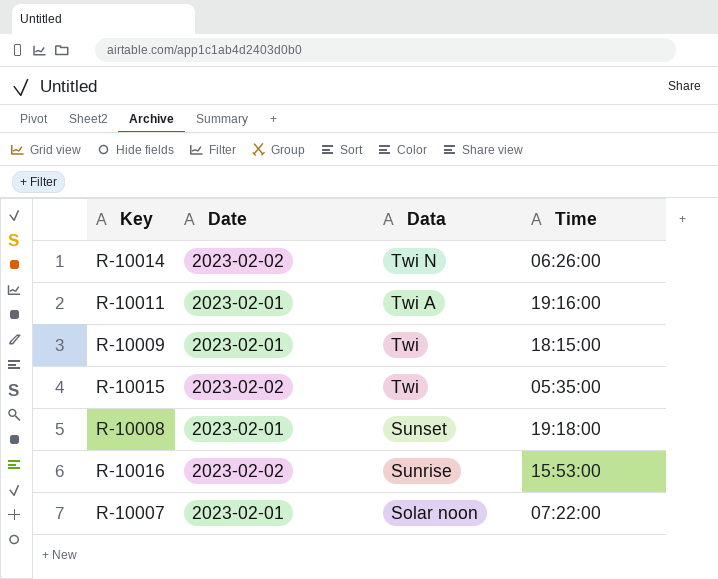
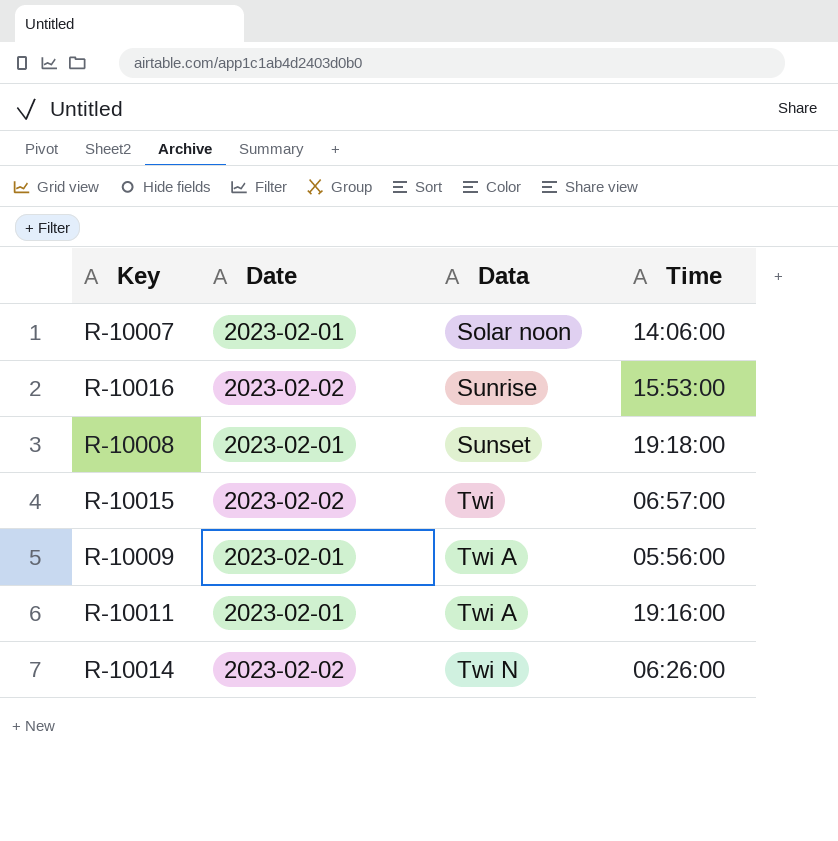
row order: Data descending -> Data ascending
R-10007 | Time: 07:22:00 -> 14:06:00
R-10015 | Time: 05:35:00 -> 06:57:00
R-10009 | Data: Twi -> Twi A
R-10009 | Time: 18:15:00 -> 05:56:00

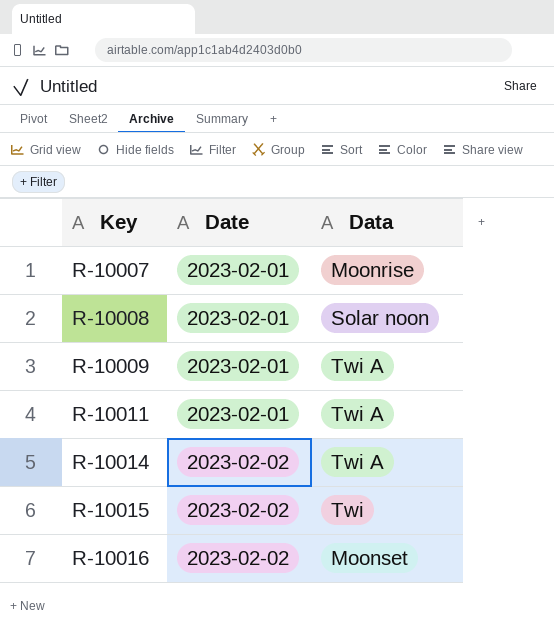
row order: Data ascending -> Key ascending
column Time | position: 4 -> none
R-10007 | Data: Solar noon -> Moonrise
R-10008 | Data: Sunset -> Solar noon
R-10014 | Data: Twi N -> Twi A
R-10016 | Data: Sunrise -> Moonset

